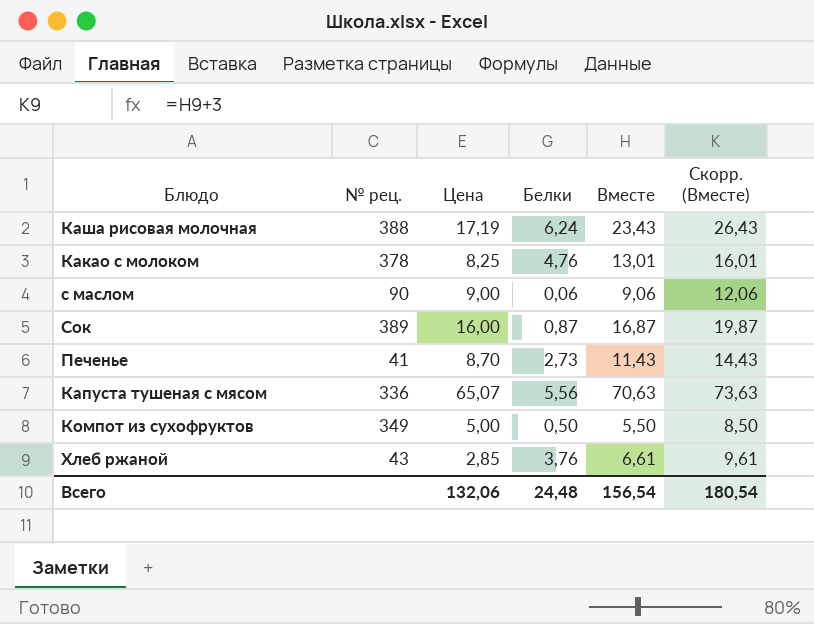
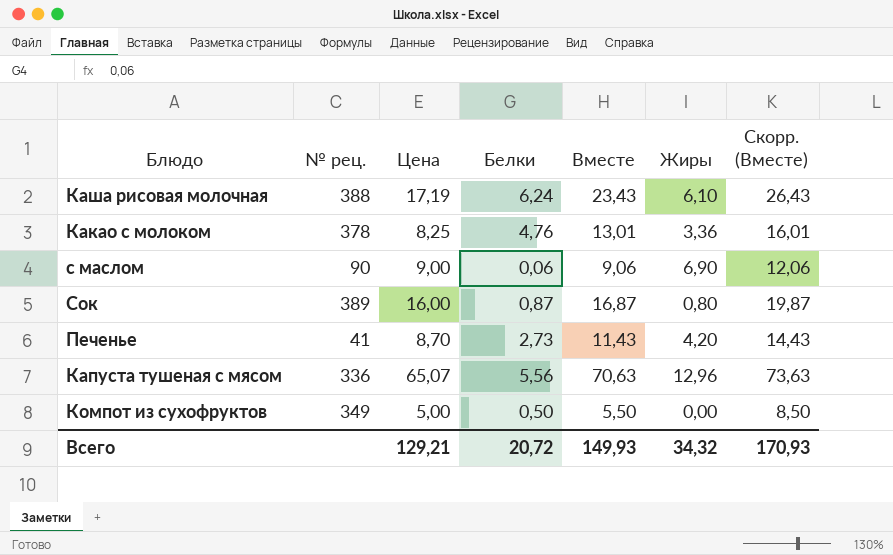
column Жиры | position: none -> 6
row Хлеб ржаной: 43 | 2,85 | 3,76 | 6,61 | 9,61 -> none
Всего | Цена: 132,06 -> 129,21
Всего | Белки: 24,48 -> 20,72
Всего | Вместе: 156,54 -> 149,93
Всего | Скорр. (Вместе): 180,54 -> 170,93

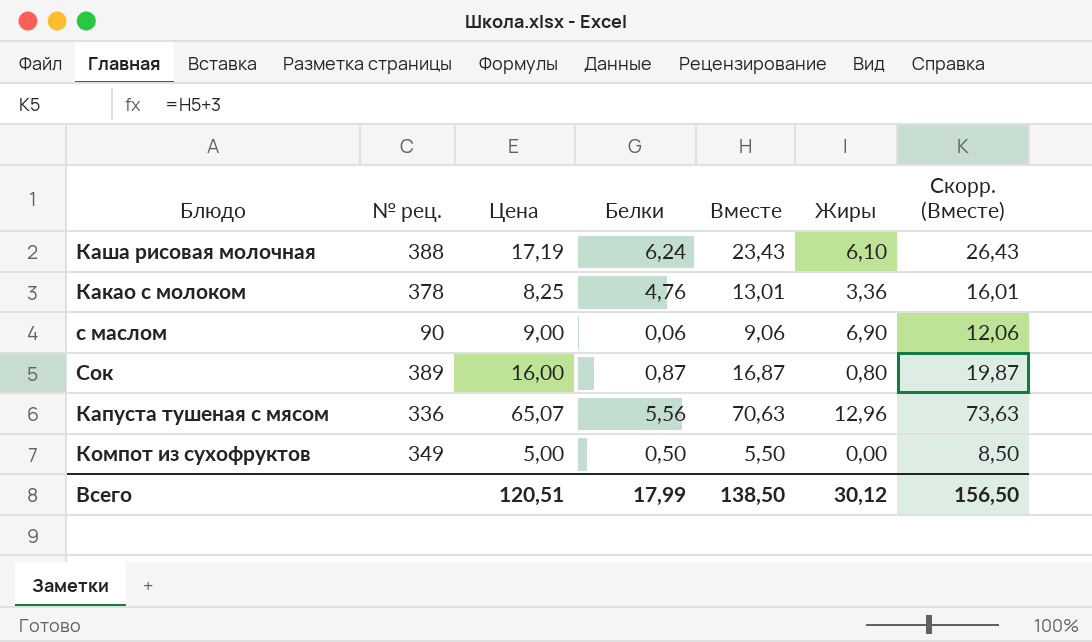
row Печенье: 41 | 8,70 | 2,73 | 11,43 | 4,20 | 14,43 -> none
Всего | Цена: 129,21 -> 120,51
Всего | Белки: 20,72 -> 17,99
Всего | Вместе: 149,93 -> 138,50
Всего | Жиры: 34,32 -> 30,12
Всего | Скорр. (Вместе): 170,93 -> 156,50

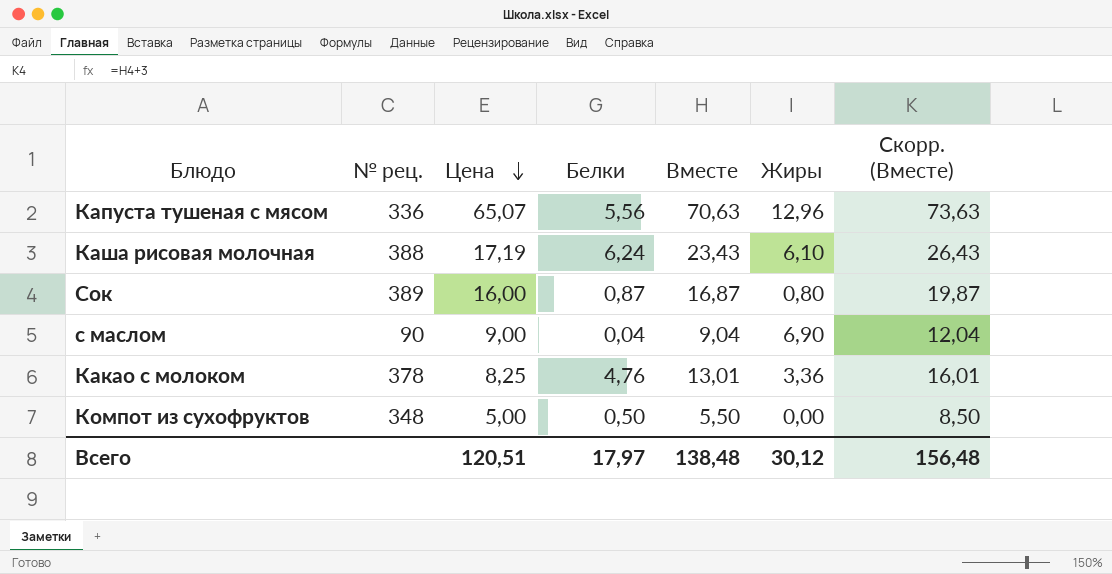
row order: none -> Цена descending
с маслом | Белки: 0,06 -> 0,04
с маслом | Вместе: 9,06 -> 9,04
с маслом | Скорр. (Вместе): 12,06 -> 12,04
Компот из сухофруктов | № рец.: 349 -> 348
Всего | Белки: 17,99 -> 17,97
Всего | Вместе: 138,50 -> 138,48
Всего | Скорр. (Вместе): 156,50 -> 156,48

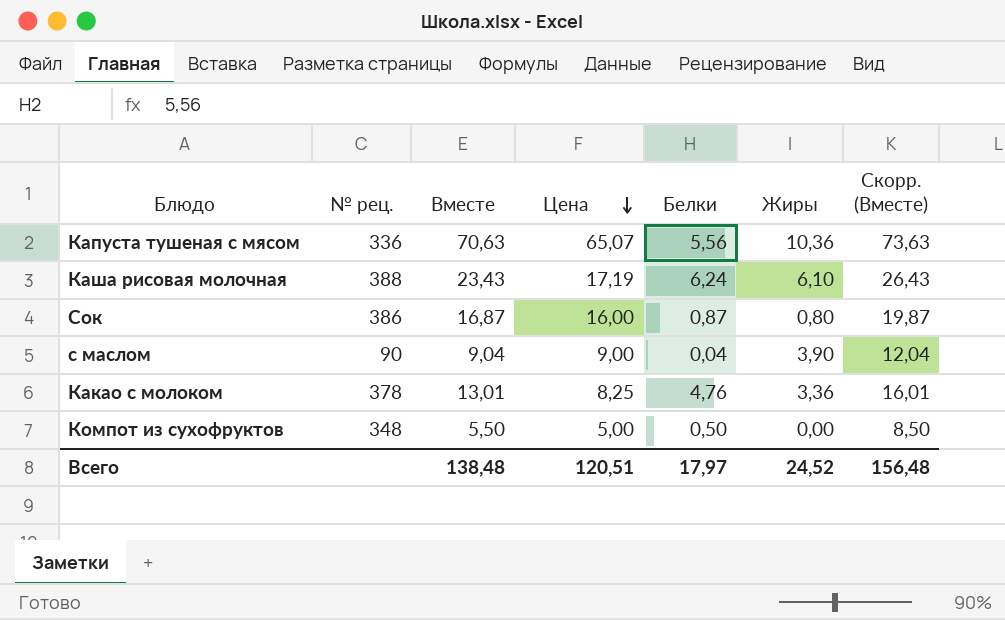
column Вместе | position: 5 -> 3
Капуста тушеная с мясом | Жиры: 12,96 -> 10,36
Сок | № рец.: 389 -> 386
с маслом | Жиры: 6,90 -> 3,90
Всего | Жиры: 30,12 -> 24,52

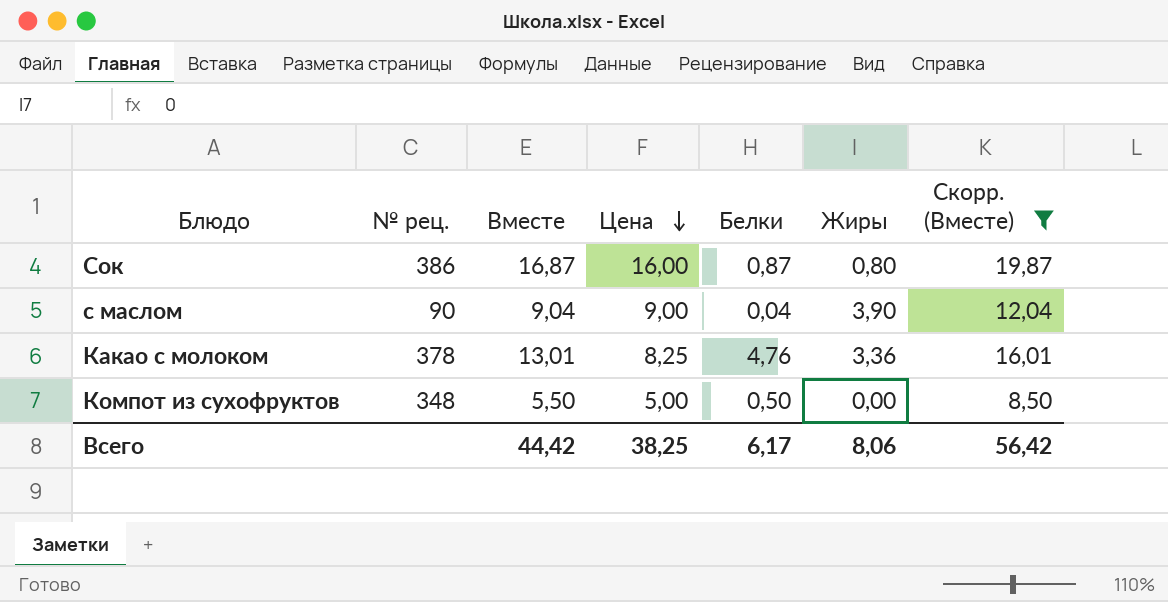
filter: none -> Скорр. (Вместе) <= 19,87
Всего | Вместе: 138,48 -> 44,42
Всего | Цена: 120,51 -> 38,25
Всего | Белки: 17,97 -> 6,17
Всего | Жиры: 24,52 -> 8,06
Всего | Скорр. (Вместе): 156,48 -> 56,42

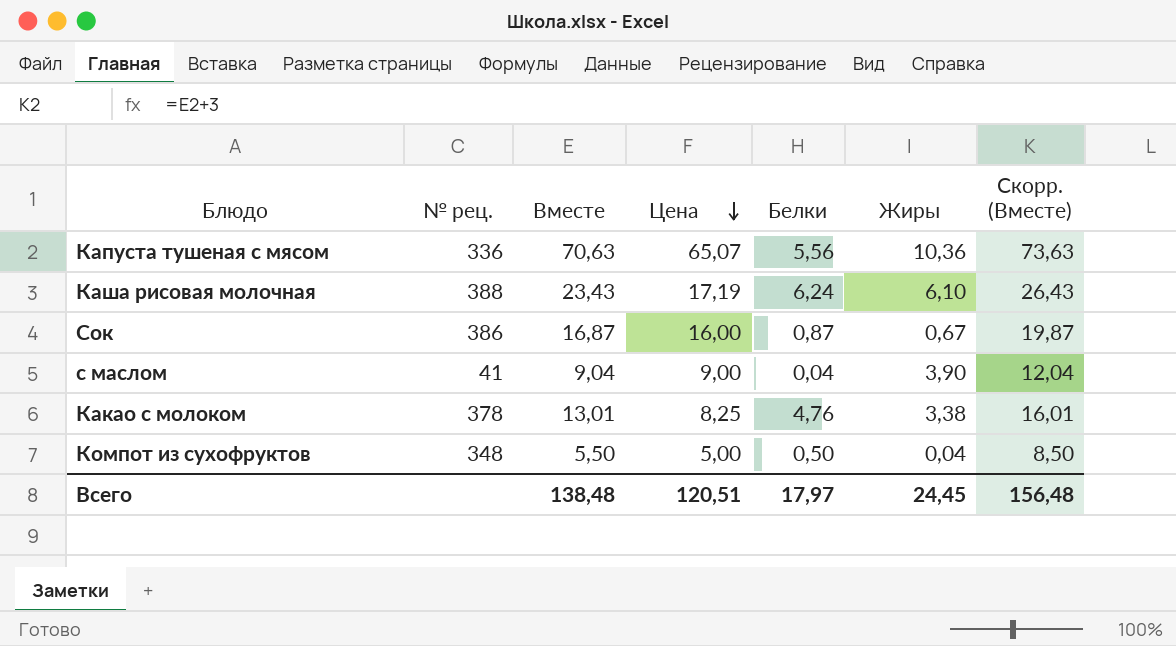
filter: Скорр. (Вместе) <= 19,87 -> none
Сок | Жиры: 0,80 -> 0,67
с маслом | № рец.: 90 -> 41
Какао с молоком | Жиры: 3,36 -> 3,38
Компот из сухофруктов | Жиры: 0,00 -> 0,04
Всего | Вместе: 44,42 -> 138,48
Всего | Цена: 38,25 -> 120,51
Всего | Белки: 6,17 -> 17,97
Всего | Жиры: 8,06 -> 24,45
Всего | Скорр. (Вместе): 56,42 -> 156,48

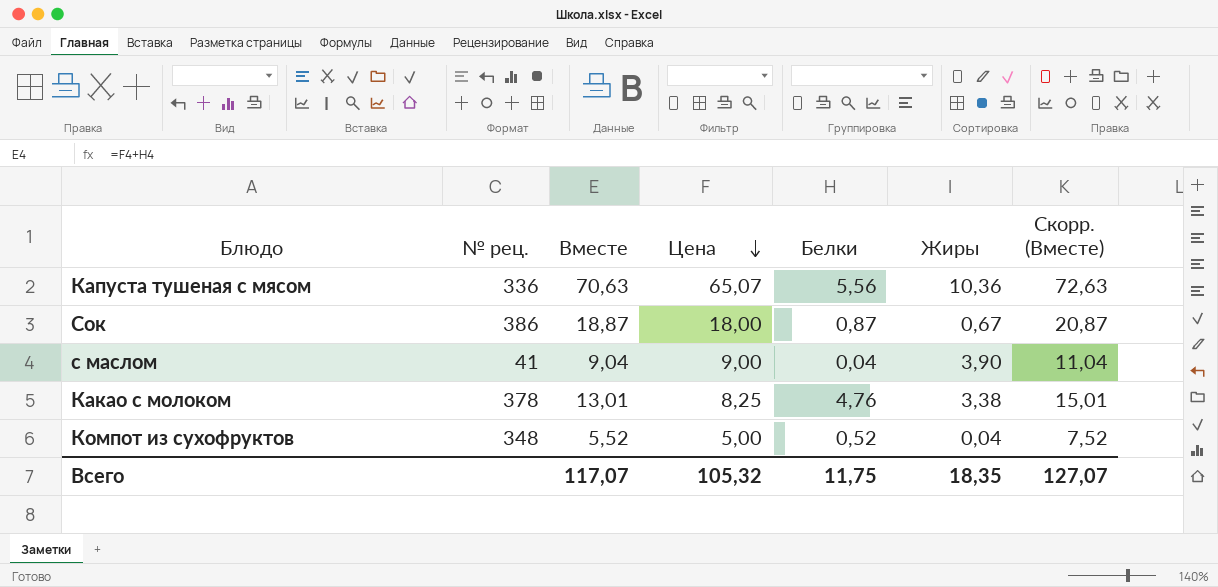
column Скорр. (Вместе) | formula: [Вместе] + 3 -> [Вместе] + 2
row Каша рисовая молочная: 388 | 23,43 | 17,19 | 6,24 | 6,10 | 26,43 -> none
Сок | Вместе: 16,87 -> 18,87
Сок | Цена: 16,00 -> 18,00
Компот из сухофруктов | Вместе: 5,50 -> 5,52
Компот из сухофруктов | Белки: 0,50 -> 0,52
Всего | Вместе: 138,48 -> 117,07
Всего | Цена: 120,51 -> 105,32
Всего | Белки: 17,97 -> 11,75
Всего | Жиры: 24,45 -> 18,35
Всего | Скорр. (Вместе): 156,48 -> 127,07

